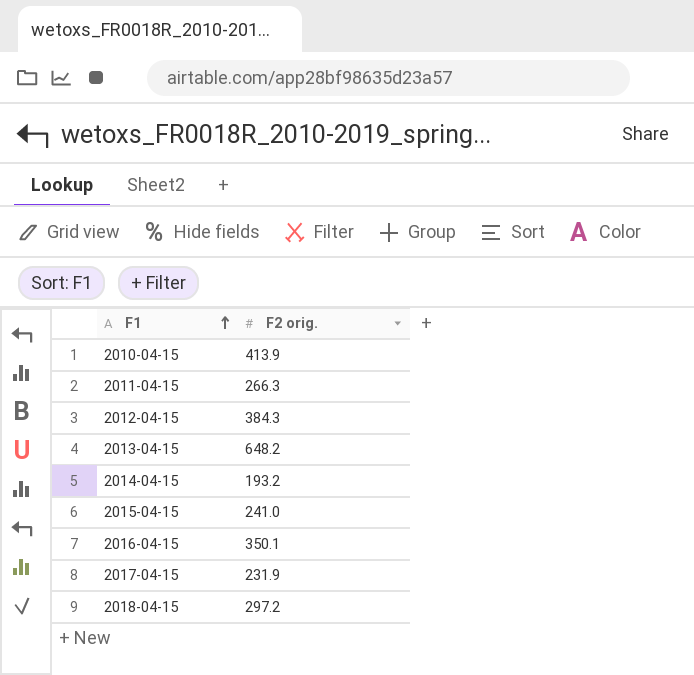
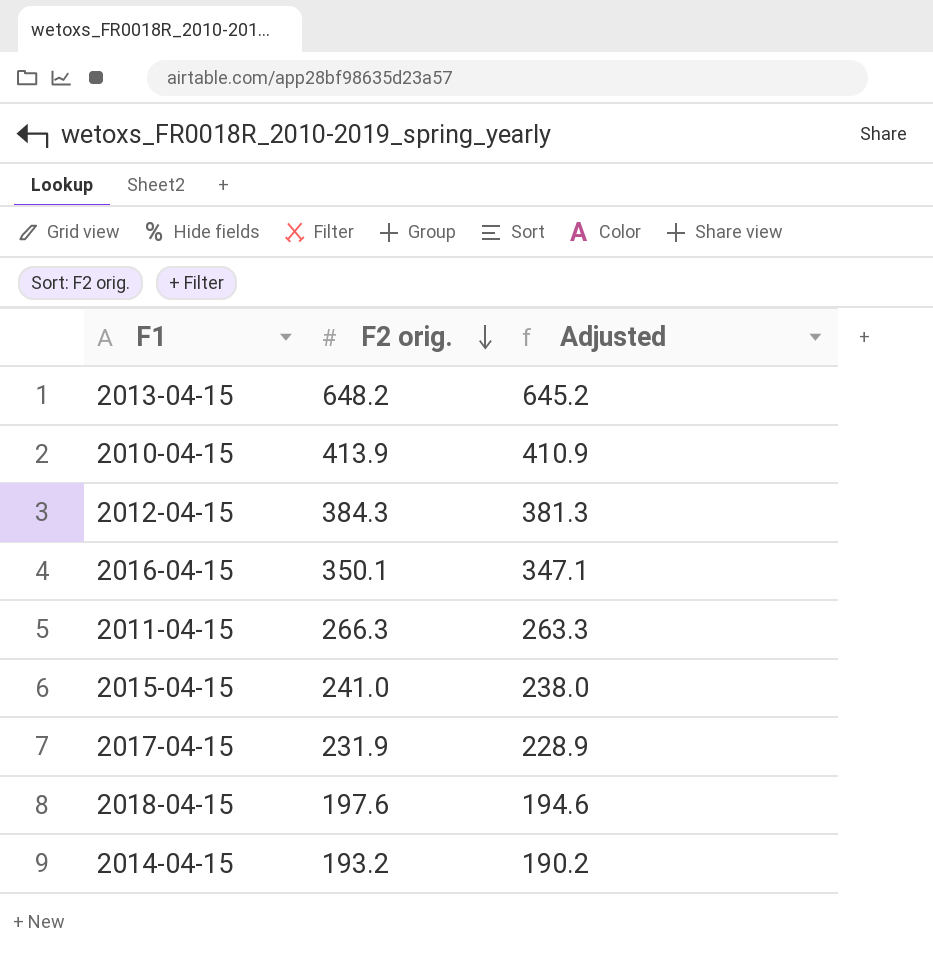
row order: F1 ascending -> F2 orig. descending
column Adjusted | formula: none -> [F2 orig.] - 3
2018-04-15 | F2 orig.: 297.2 -> 197.6

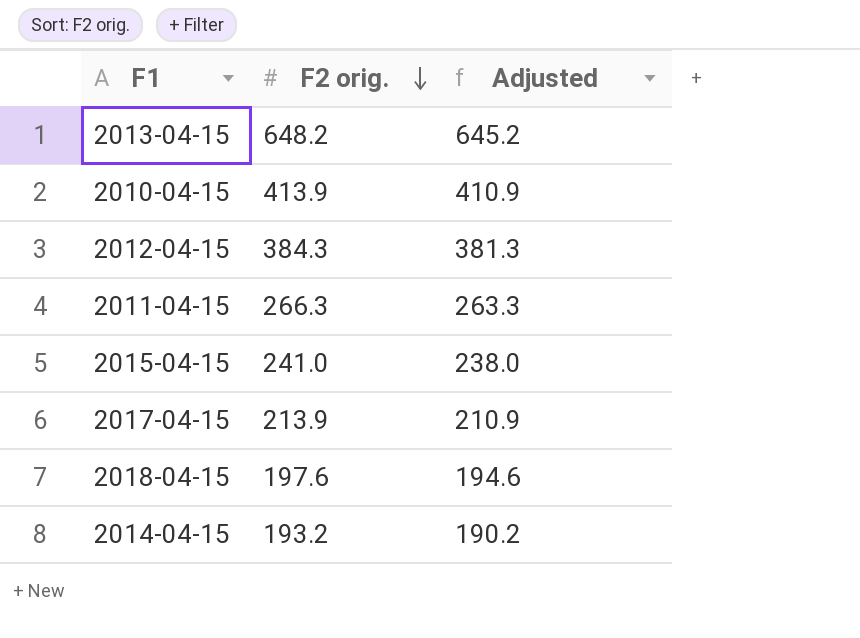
row 2016-04-15: 350.1 | 347.1 -> none
2017-04-15 | F2 orig.: 231.9 -> 213.9
2017-04-15 | Adjusted: 228.9 -> 210.9

